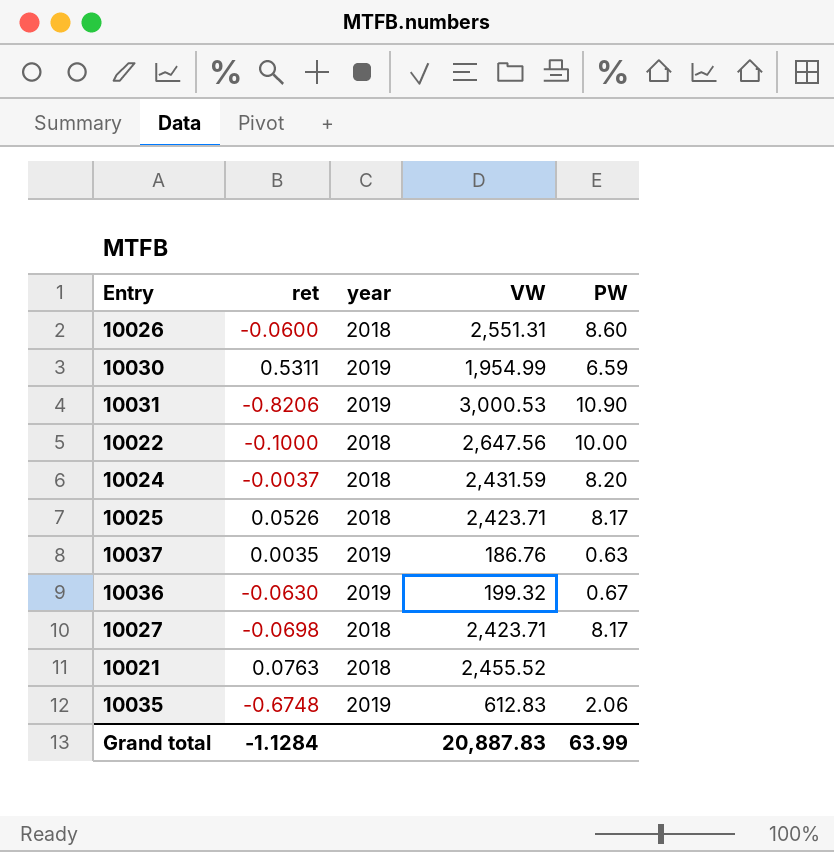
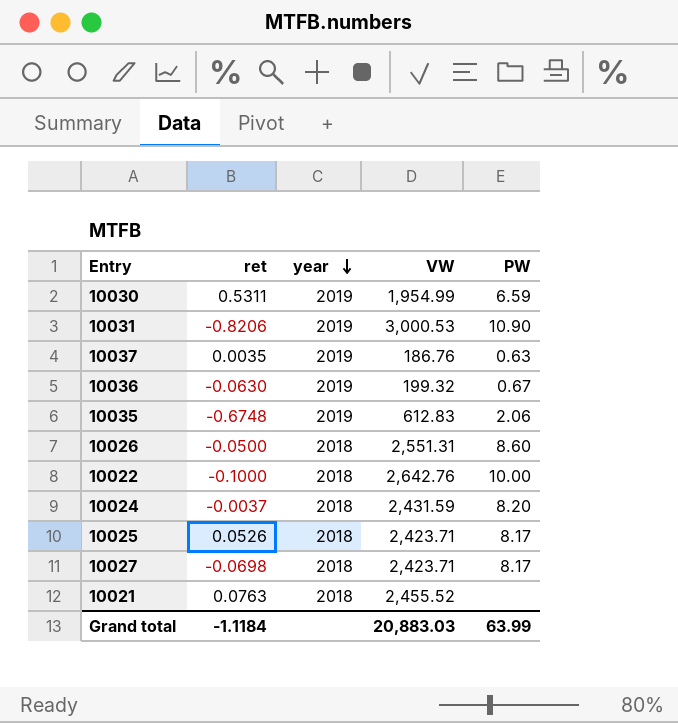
row order: none -> year descending
10026 | ret: -0.0600 -> -0.0500
10022 | VW: 2,647.56 -> 2,642.76
Grand total | ret: -1.1284 -> -1.1184
Grand total | VW: 20,887.83 -> 20,883.03

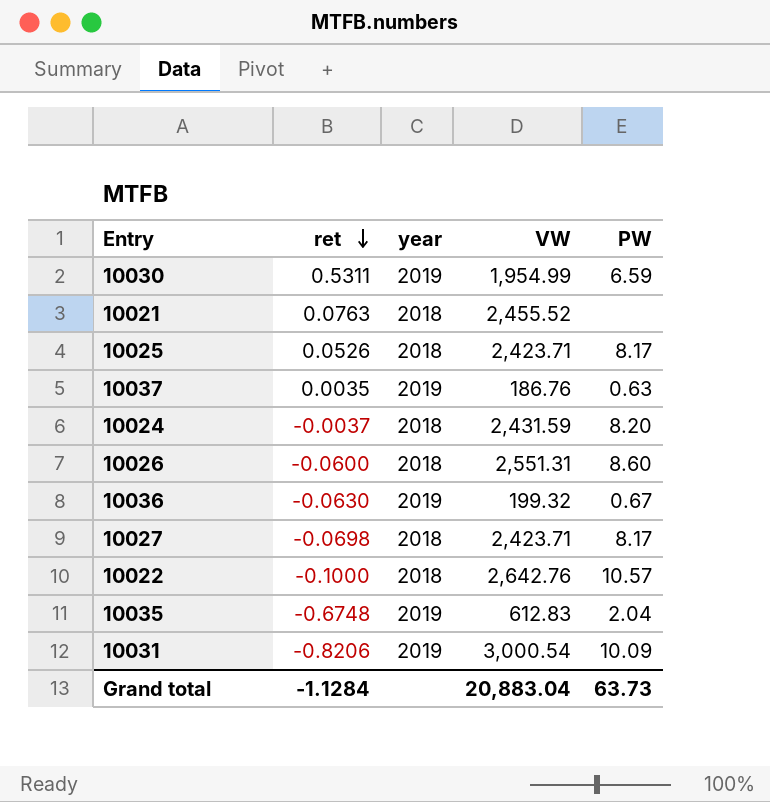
row order: year descending -> ret descending
10026 | ret: -0.0500 -> -0.0600
10022 | PW: 10.00 -> 10.57
10035 | PW: 2.06 -> 2.04
10031 | VW: 3,000.53 -> 3,000.54
10031 | PW: 10.90 -> 10.09
Grand total | ret: -1.1184 -> -1.1284
Grand total | VW: 20,883.03 -> 20,883.04
Grand total | PW: 63.99 -> 63.73

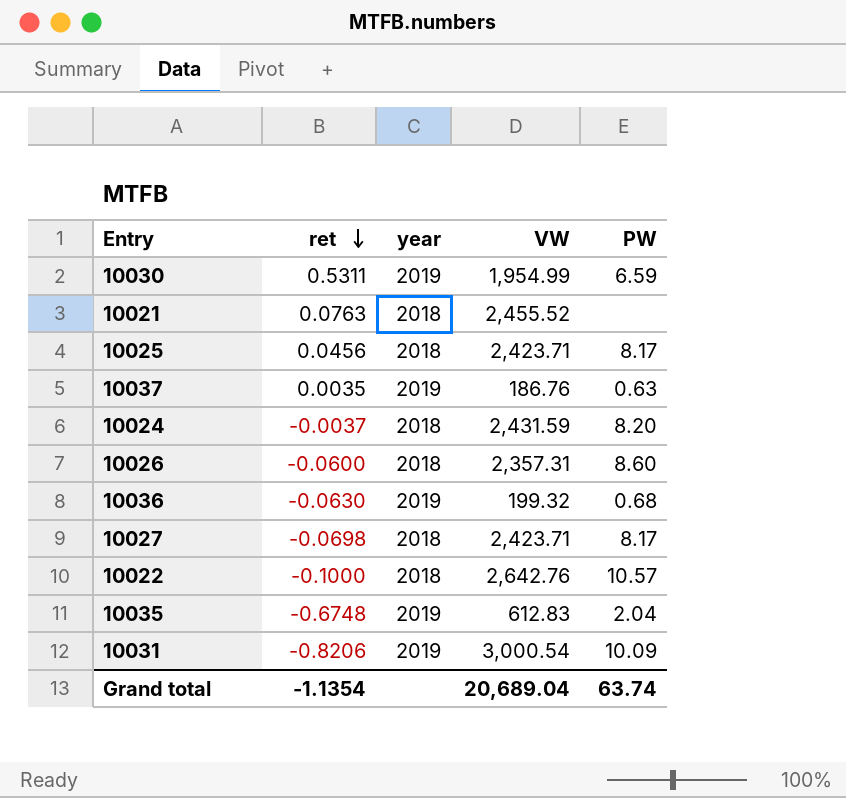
10025 | ret: 0.0526 -> 0.0456
10026 | VW: 2,551.31 -> 2,357.31
10036 | PW: 0.67 -> 0.68
Grand total | ret: -1.1284 -> -1.1354
Grand total | VW: 20,883.04 -> 20,689.04
Grand total | PW: 63.73 -> 63.74

